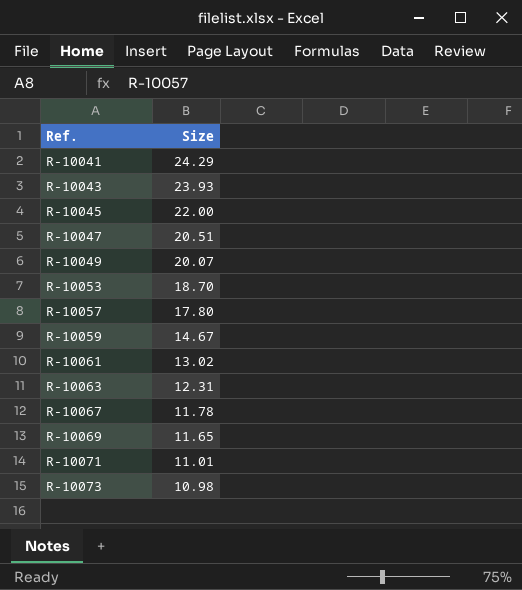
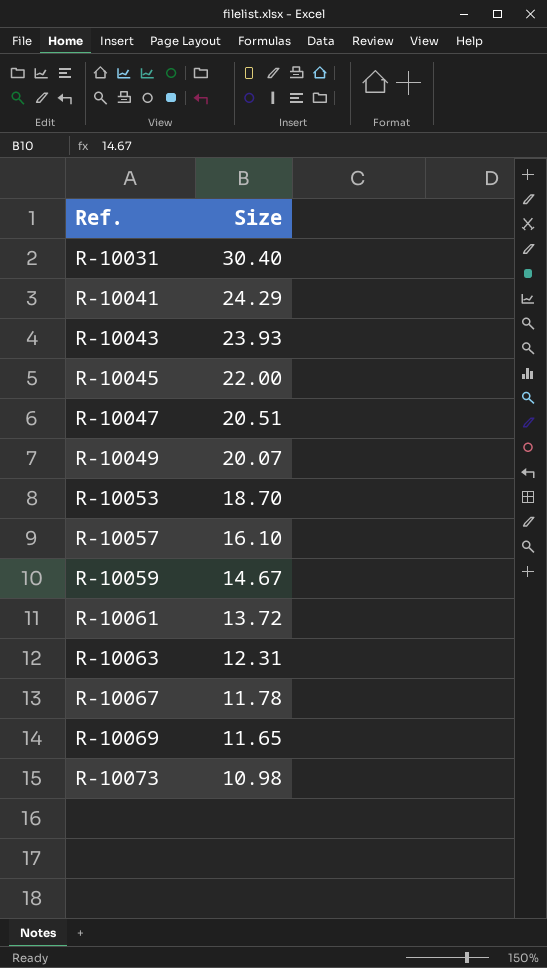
row R-10071: 11.01 -> none
row R-10031: none -> 30.40
R-10057 | Size: 17.80 -> 16.10
R-10061 | Size: 13.02 -> 13.72

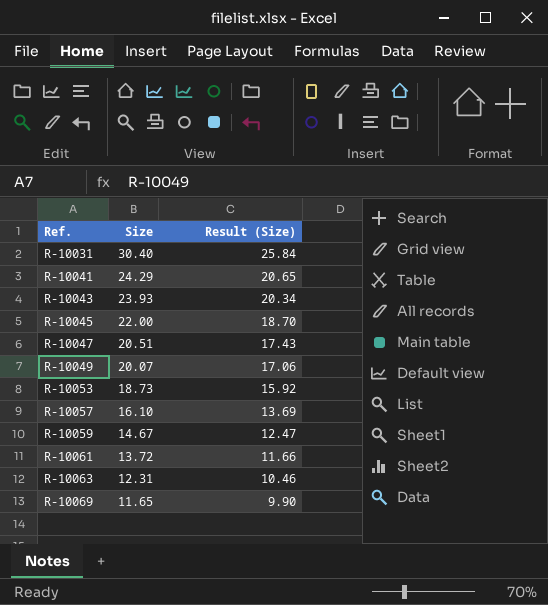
column Result (Size) | formula: none -> [Size] * 0.85
row R-10067: 11.78 -> none
row R-10073: 10.98 -> none
R-10053 | Size: 18.70 -> 18.73

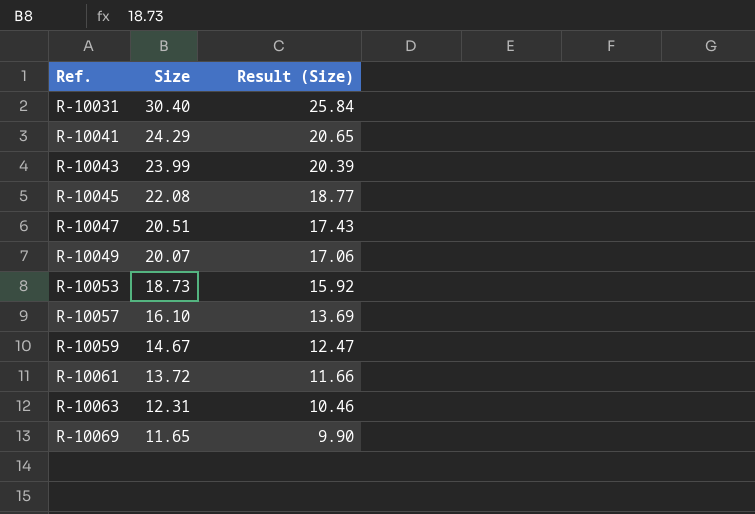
R-10043 | Size: 23.93 -> 23.99
R-10043 | Result (Size): 20.34 -> 20.39
R-10045 | Size: 22.00 -> 22.08
R-10045 | Result (Size): 18.70 -> 18.77

